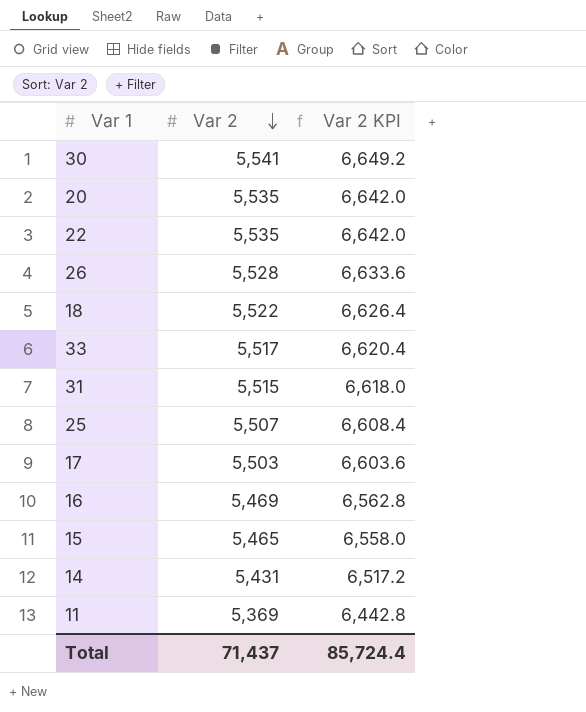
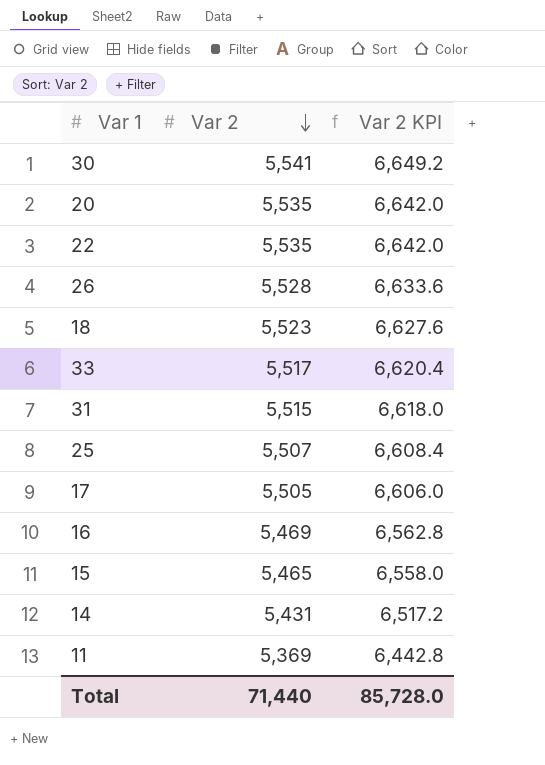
18 | Var 2: 5,522 -> 5,523
18 | Var 2 KPI: 6,626.4 -> 6,627.6
17 | Var 2: 5,503 -> 5,505
17 | Var 2 KPI: 6,603.6 -> 6,606.0
Total | Var 2: 71,437 -> 71,440
Total | Var 2 KPI: 85,724.4 -> 85,728.0

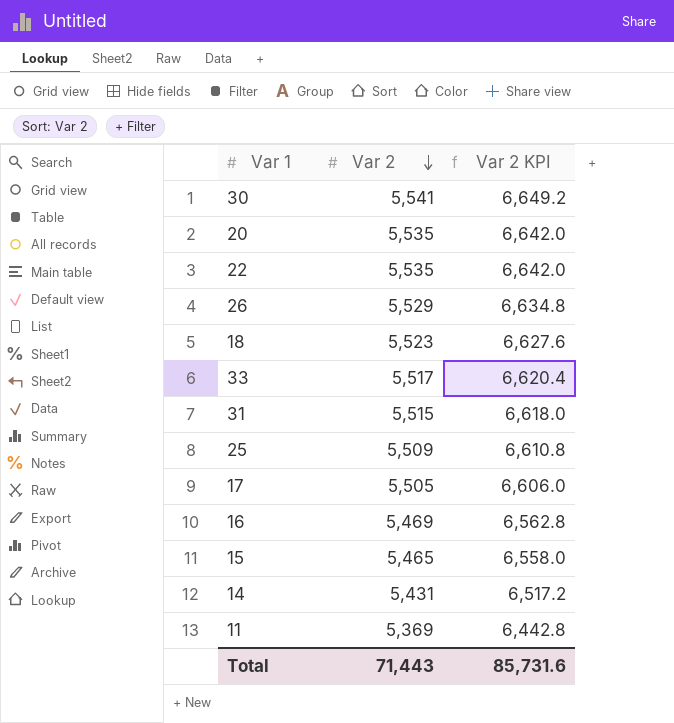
26 | Var 2: 5,528 -> 5,529
26 | Var 2 KPI: 6,633.6 -> 6,634.8
25 | Var 2: 5,507 -> 5,509
25 | Var 2 KPI: 6,608.4 -> 6,610.8
Total | Var 2: 71,440 -> 71,443
Total | Var 2 KPI: 85,728.0 -> 85,731.6

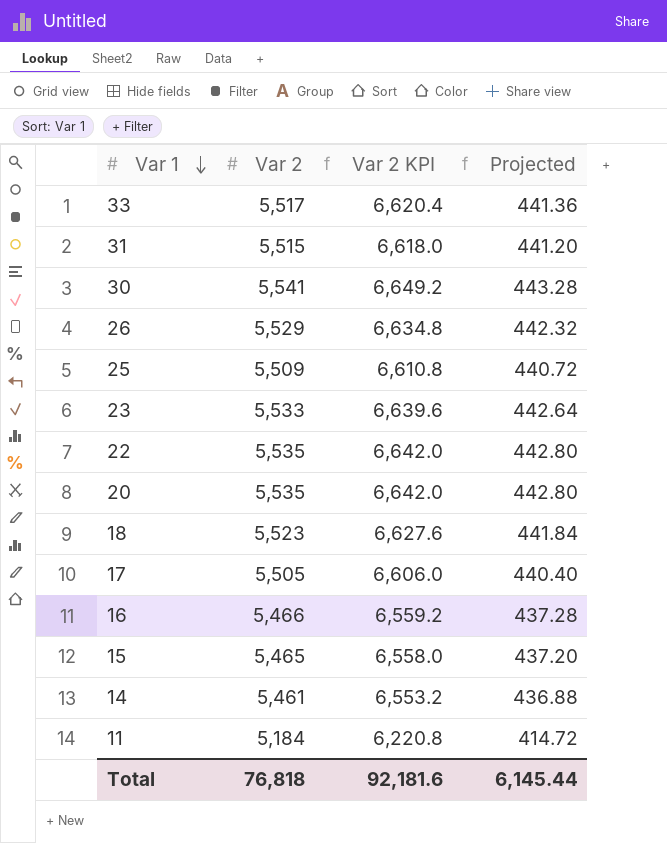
row order: Var 2 descending -> Var 1 descending
column Projected | formula: none -> [Var 2] * 0.08
row 23: none -> 5,533 | 6,639.6 | 442.64
16 | Var 2: 5,469 -> 5,466
16 | Var 2 KPI: 6,562.8 -> 6,559.2
14 | Var 2: 5,431 -> 5,461
14 | Var 2 KPI: 6,517.2 -> 6,553.2
11 | Var 2: 5,369 -> 5,184
11 | Var 2 KPI: 6,442.8 -> 6,220.8
Total | Var 2: 71,443 -> 76,818
Total | Var 2 KPI: 85,731.6 -> 92,181.6

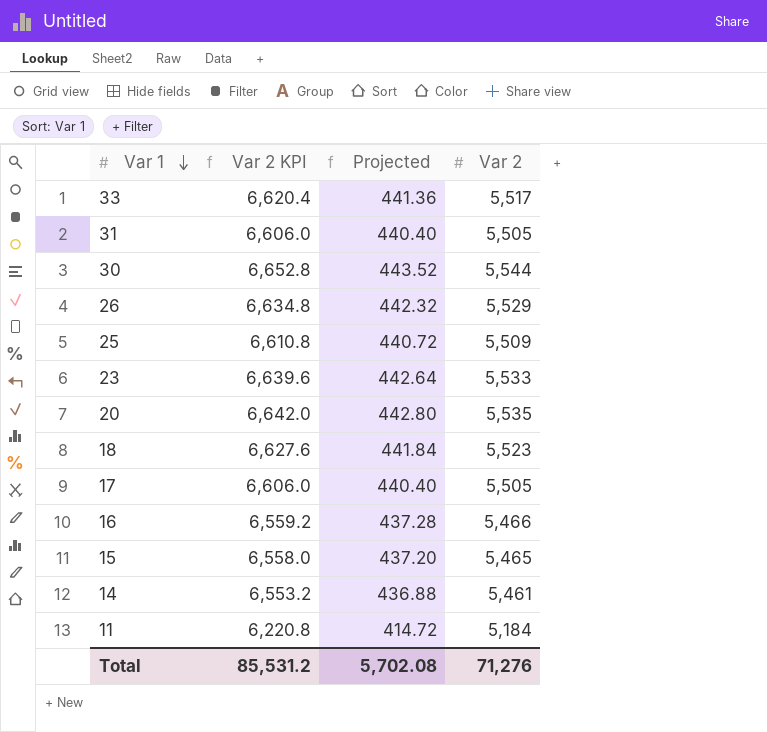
column Var 2 | position: 2 -> 4
row 22: 5,535 | 6,642.0 | 442.80 -> none
31 | Var 2 KPI: 6,618.0 -> 6,606.0
31 | Projected: 441.20 -> 440.40
31 | Var 2: 5,515 -> 5,505
30 | Var 2 KPI: 6,649.2 -> 6,652.8
30 | Projected: 443.28 -> 443.52
30 | Var 2: 5,541 -> 5,544
Total | Var 2 KPI: 92,181.6 -> 85,531.2
Total | Projected: 6,145.44 -> 5,702.08
Total | Var 2: 76,818 -> 71,276

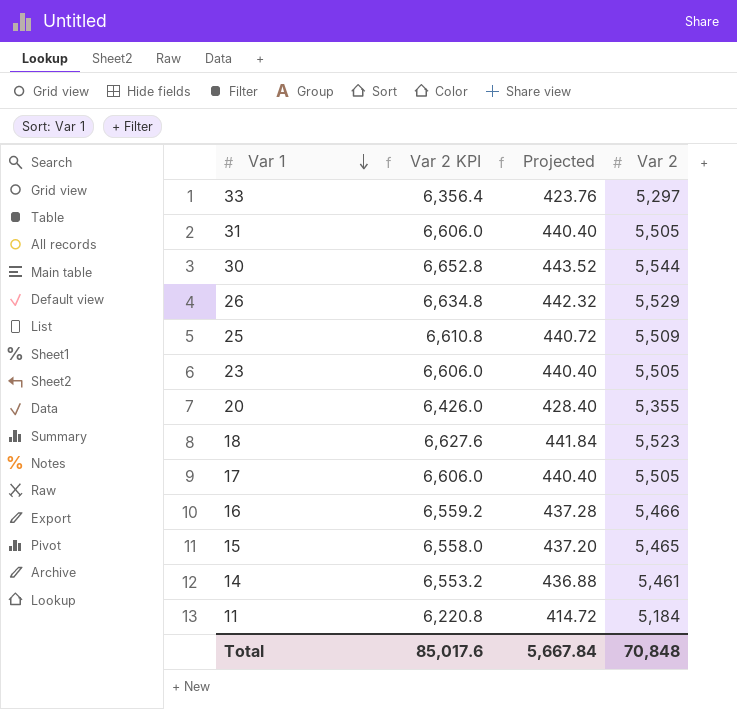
33 | Var 2 KPI: 6,620.4 -> 6,356.4
33 | Projected: 441.36 -> 423.76
33 | Var 2: 5,517 -> 5,297
23 | Var 2 KPI: 6,639.6 -> 6,606.0
23 | Projected: 442.64 -> 440.40
23 | Var 2: 5,533 -> 5,505
20 | Var 2 KPI: 6,642.0 -> 6,426.0
20 | Projected: 442.80 -> 428.40
20 | Var 2: 5,535 -> 5,355
Total | Var 2 KPI: 85,531.2 -> 85,017.6
Total | Projected: 5,702.08 -> 5,667.84
Total | Var 2: 71,276 -> 70,848

